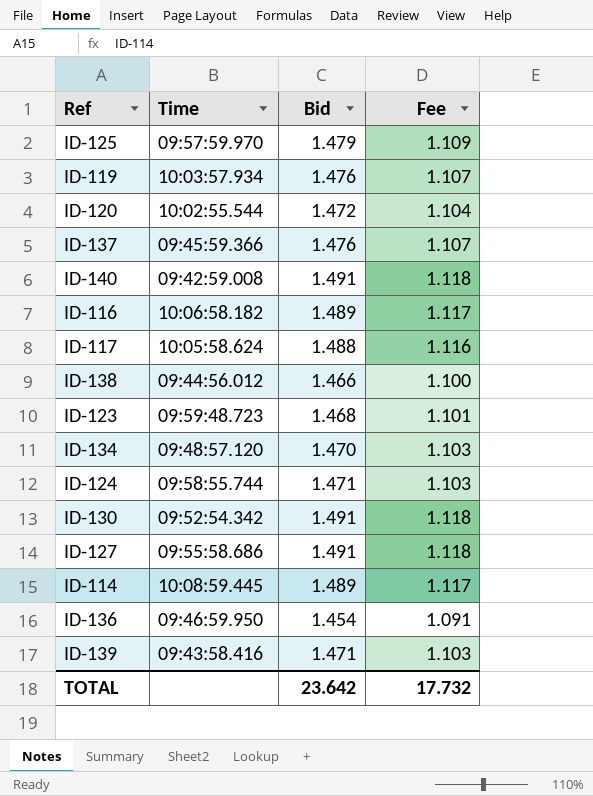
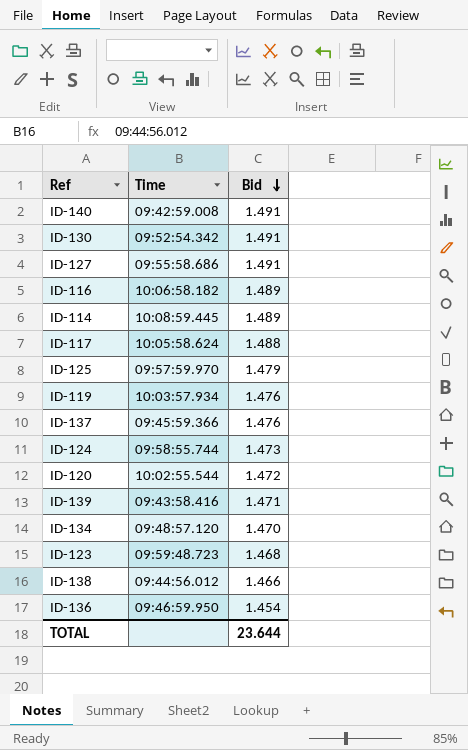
row order: none -> Bid descending
column Fee | formula: [Bid] * 0.75 -> none
ID-124 | Bid: 1.471 -> 1.473
TOTAL | Bid: 23.642 -> 23.644

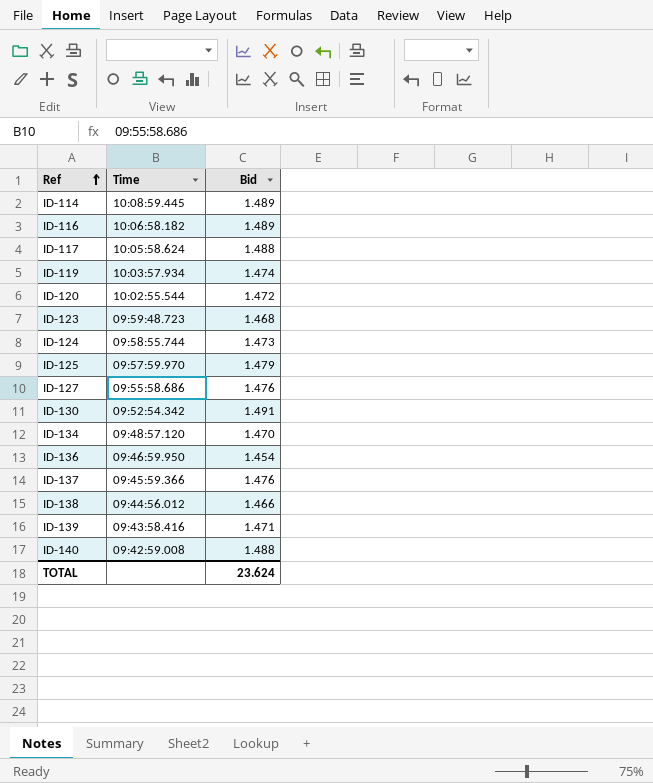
row order: Bid descending -> Ref ascending
ID-119 | Bid: 1.476 -> 1.474
ID-127 | Bid: 1.491 -> 1.476
ID-140 | Bid: 1.491 -> 1.488
TOTAL | Bid: 23.644 -> 23.624

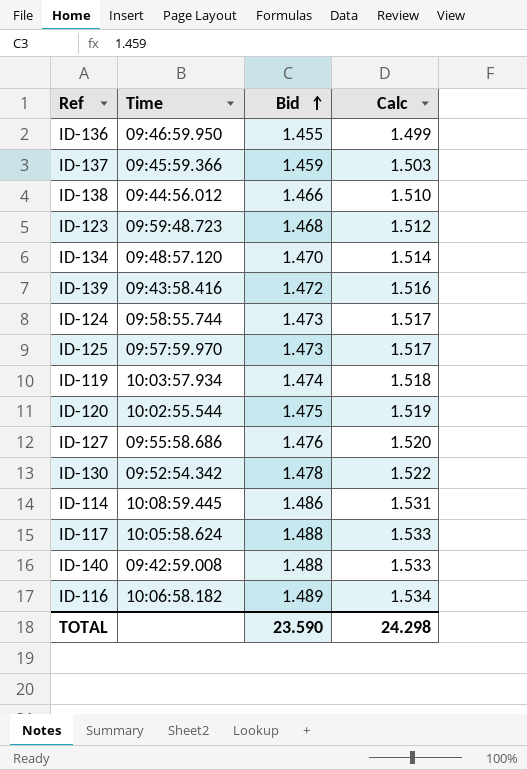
row order: Ref ascending -> Bid ascending
column Calc | formula: none -> [Bid] * 1.03
ID-136 | Bid: 1.454 -> 1.455
ID-137 | Bid: 1.476 -> 1.459
ID-139 | Bid: 1.471 -> 1.472
ID-125 | Bid: 1.479 -> 1.473
ID-120 | Bid: 1.472 -> 1.475
ID-130 | Bid: 1.491 -> 1.478
ID-114 | Bid: 1.489 -> 1.486
TOTAL | Bid: 23.624 -> 23.590

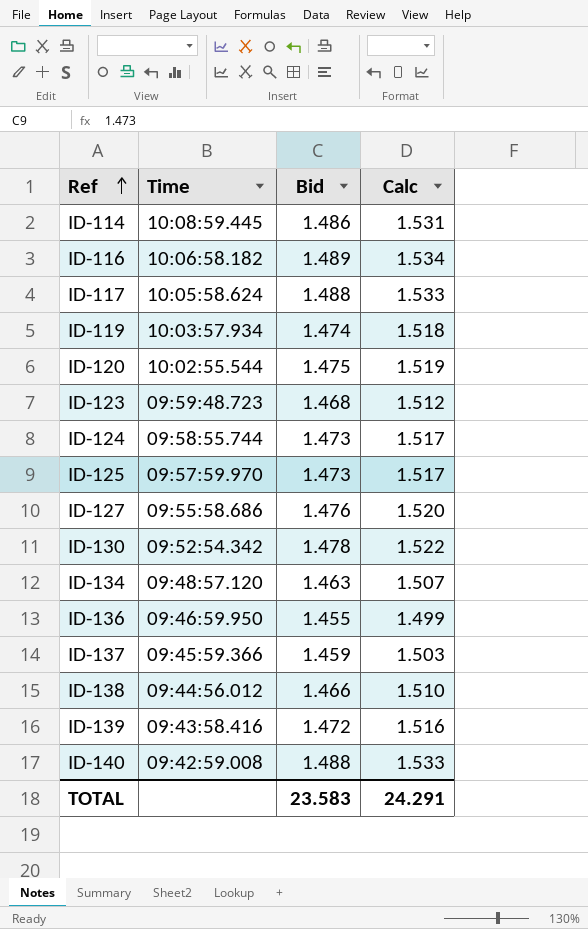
row order: Bid ascending -> Ref ascending
ID-134 | Bid: 1.470 -> 1.463
ID-134 | Calc: 1.514 -> 1.507
TOTAL | Bid: 23.590 -> 23.583
TOTAL | Calc: 24.298 -> 24.291

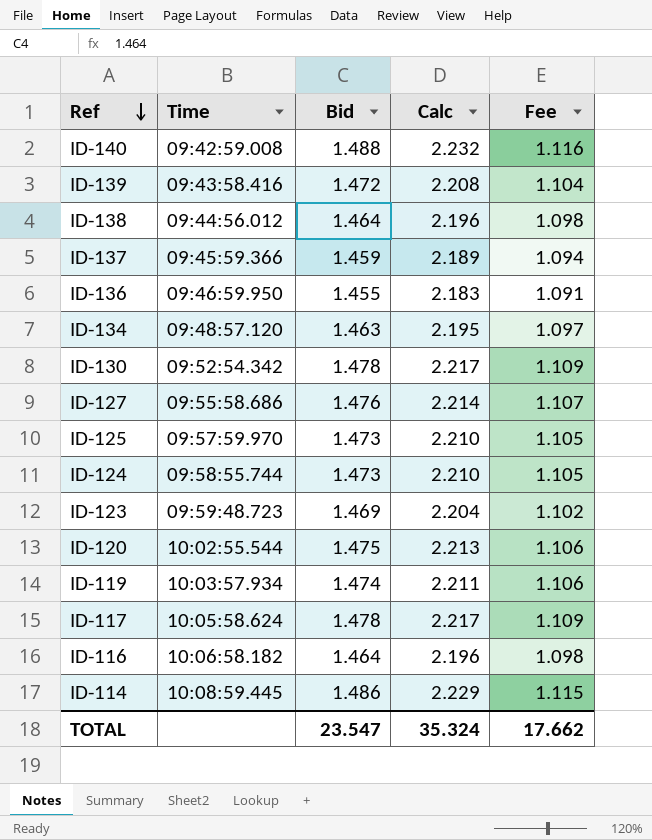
row order: Ref ascending -> Ref descending
column Calc | formula: [Bid] * 1.03 -> [Bid] * 1.5
column Fee | formula: none -> [Bid] * 0.75
ID-138 | Bid: 1.466 -> 1.464
ID-123 | Bid: 1.468 -> 1.469
ID-117 | Bid: 1.488 -> 1.478
ID-116 | Bid: 1.489 -> 1.464
TOTAL | Bid: 23.583 -> 23.547
TOTAL | Calc: 24.291 -> 35.324

